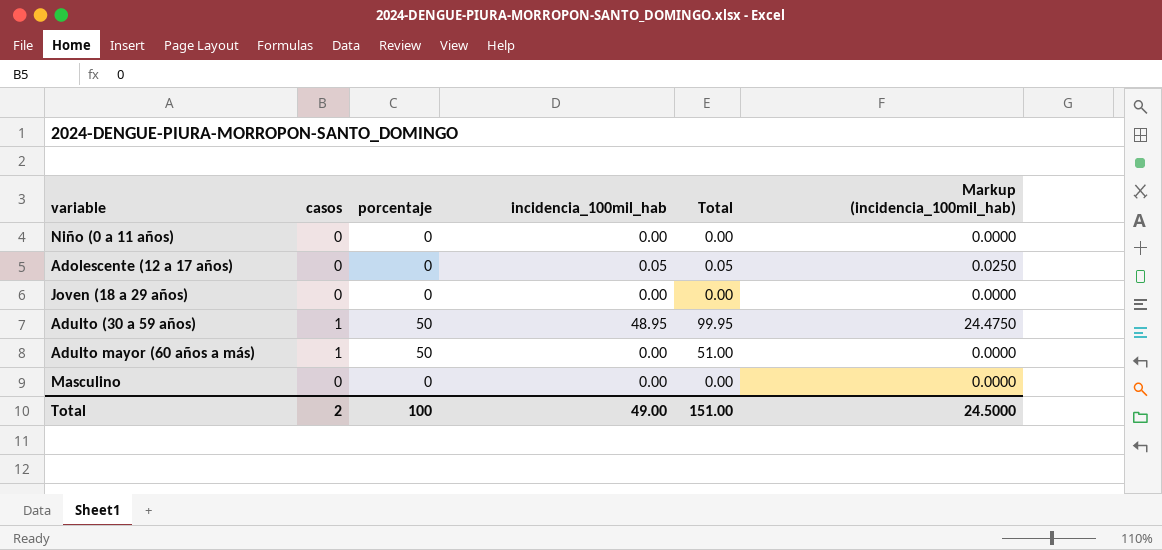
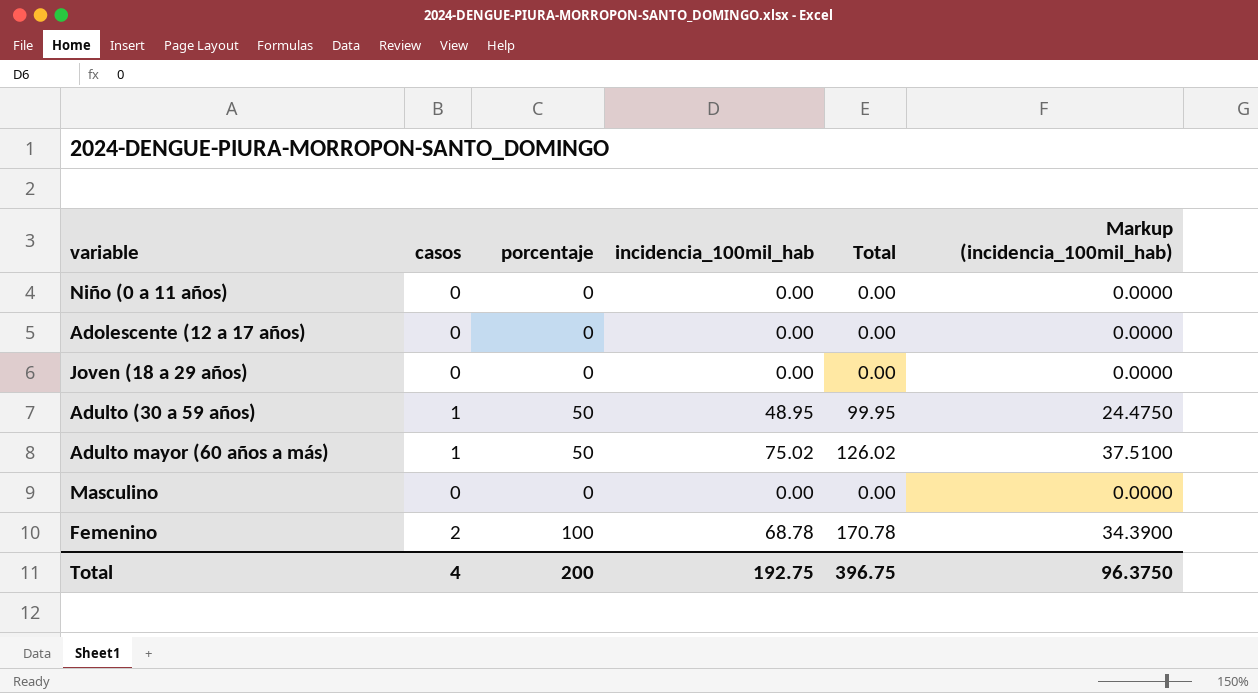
Adolescente (12 a 17 años) | incidencia_100mil_hab: 0.05 -> 0.00
Adolescente (12 a 17 años) | Total: 0.05 -> 0.00
Adolescente (12 a 17 años) | Markup (incidencia_100mil_hab): 0.0250 -> 0.0000
Adulto mayor (60 años a más) | incidencia_100mil_hab: 0.00 -> 75.02
Adulto mayor (60 años a más) | Total: 51.00 -> 126.02
Adulto mayor (60 años a más) | Markup (incidencia_100mil_hab): 0.0000 -> 37.5100
row Femenino: none -> 2 | 100 | 68.78 | 170.78 | 34.3900
Total | casos: 2 -> 4
Total | porcentaje: 100 -> 200
Total | incidencia_100mil_hab: 49.00 -> 192.75
Total | Total: 151.00 -> 396.75
Total | Markup (incidencia_100mil_hab): 24.5000 -> 96.3750

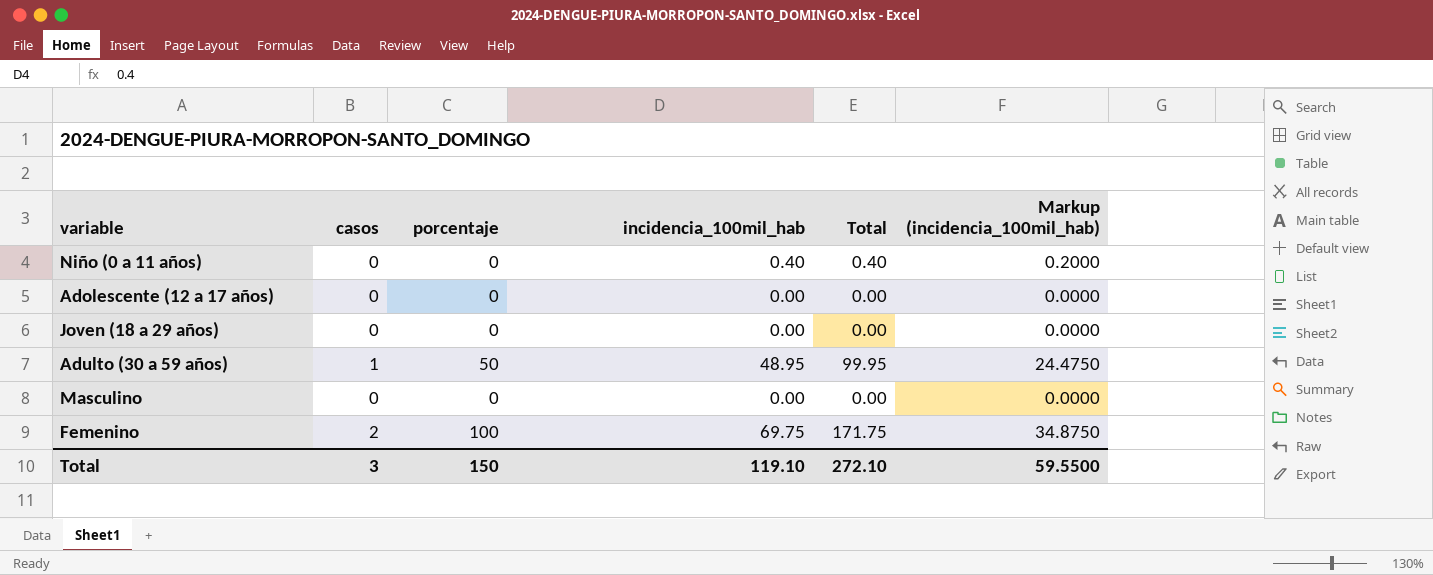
row Adulto mayor (60 años a más): 1 | 50 | 75.02 | 126.02 | 37.5100 -> none
Niño (0 a 11 años) | incidencia_100mil_hab: 0.00 -> 0.40
Niño (0 a 11 años) | Total: 0.00 -> 0.40
Niño (0 a 11 años) | Markup (incidencia_100mil_hab): 0.0000 -> 0.2000
Femenino | incidencia_100mil_hab: 68.78 -> 69.75
Femenino | Total: 170.78 -> 171.75
Femenino | Markup (incidencia_100mil_hab): 34.3900 -> 34.8750
Total | casos: 4 -> 3
Total | porcentaje: 200 -> 150
Total | incidencia_100mil_hab: 192.75 -> 119.10
Total | Total: 396.75 -> 272.10
Total | Markup (incidencia_100mil_hab): 96.3750 -> 59.5500

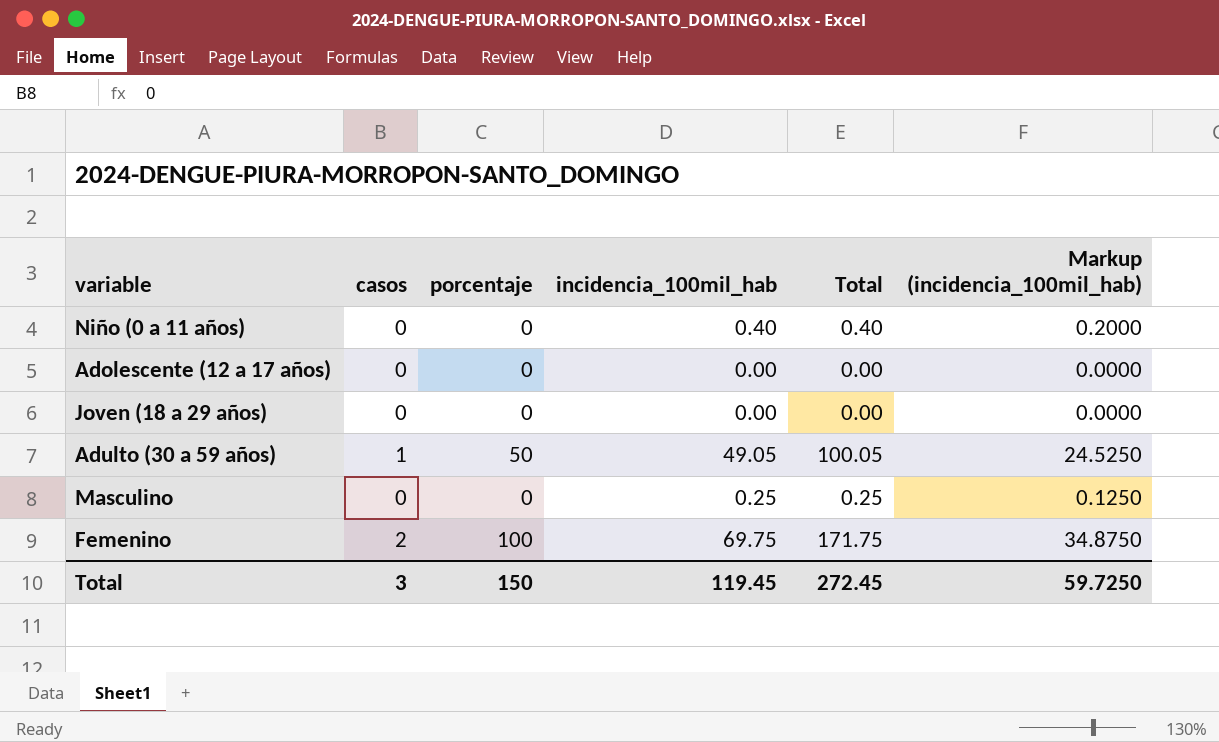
Adulto (30 a 59 años) | incidencia_100mil_hab: 48.95 -> 49.05
Adulto (30 a 59 años) | Total: 99.95 -> 100.05
Adulto (30 a 59 años) | Markup (incidencia_100mil_hab): 24.4750 -> 24.5250
Masculino | incidencia_100mil_hab: 0.00 -> 0.25
Masculino | Total: 0.00 -> 0.25
Masculino | Markup (incidencia_100mil_hab): 0.0000 -> 0.1250
Total | incidencia_100mil_hab: 119.10 -> 119.45
Total | Total: 272.10 -> 272.45
Total | Markup (incidencia_100mil_hab): 59.5500 -> 59.7250

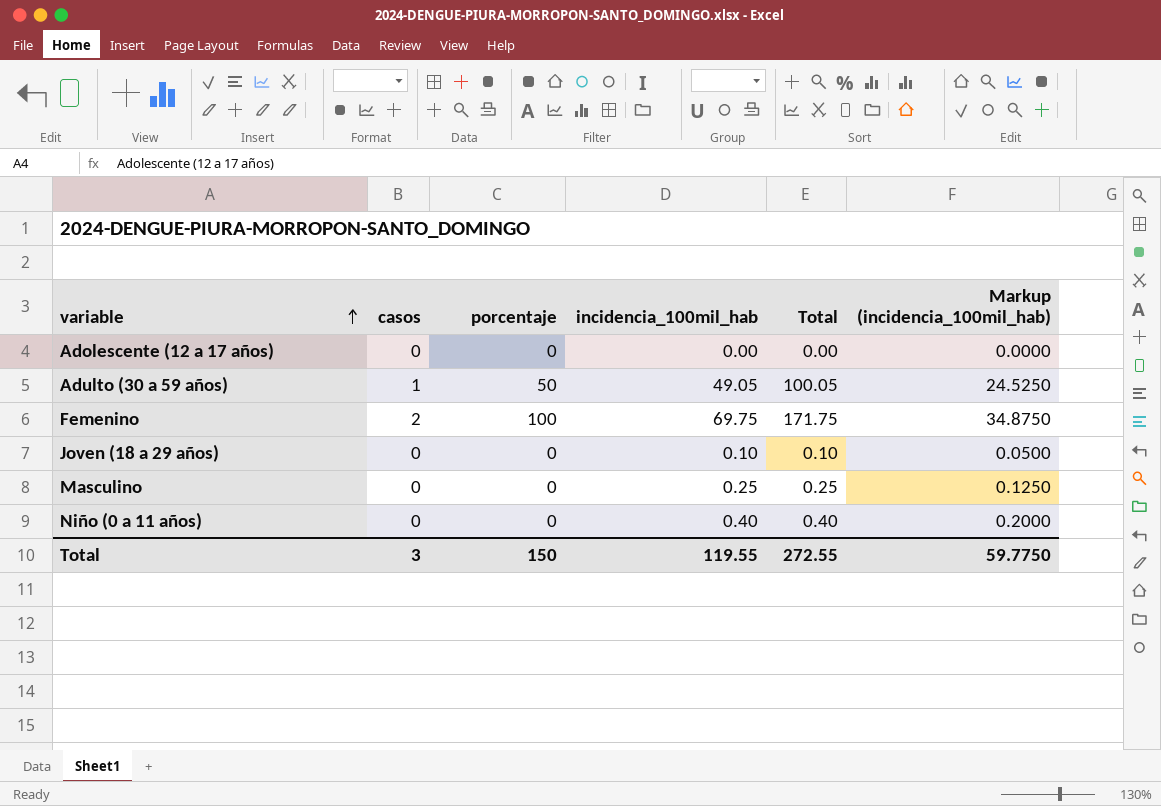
row order: none -> variable ascending
Joven (18 a 29 años) | incidencia_100mil_hab: 0.00 -> 0.10
Joven (18 a 29 años) | Total: 0.00 -> 0.10
Joven (18 a 29 años) | Markup (incidencia_100mil_hab): 0.0000 -> 0.0500
Total | incidencia_100mil_hab: 119.45 -> 119.55
Total | Total: 272.45 -> 272.55
Total | Markup (incidencia_100mil_hab): 59.7250 -> 59.7750

